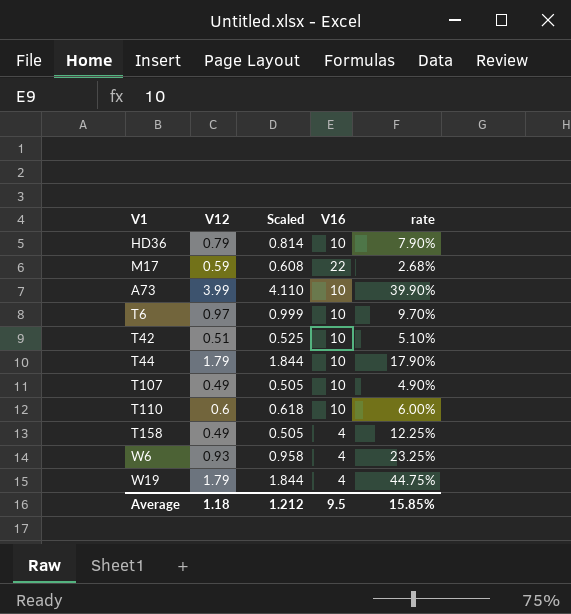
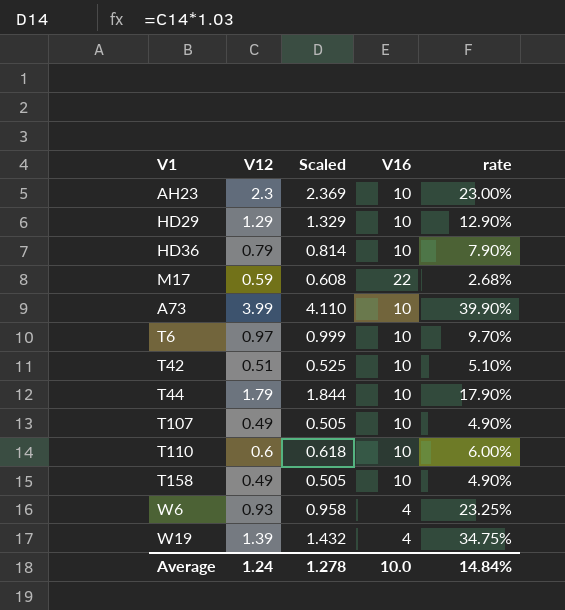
row AH23: none -> 2.3 | 2.369 | 10 | 23.00%
row HD29: none -> 1.29 | 1.329 | 10 | 12.90%
T158 | V16: 4 -> 10
T158 | rate: 12.25% -> 4.90%
W19 | V12: 1.79 -> 1.39
W19 | Scaled: 1.844 -> 1.432
W19 | rate: 44.75% -> 34.75%
Average | V12: 1.18 -> 1.24
Average | Scaled: 1.212 -> 1.278
Average | V16: 9.5 -> 10.0
Average | rate: 15.85% -> 14.84%

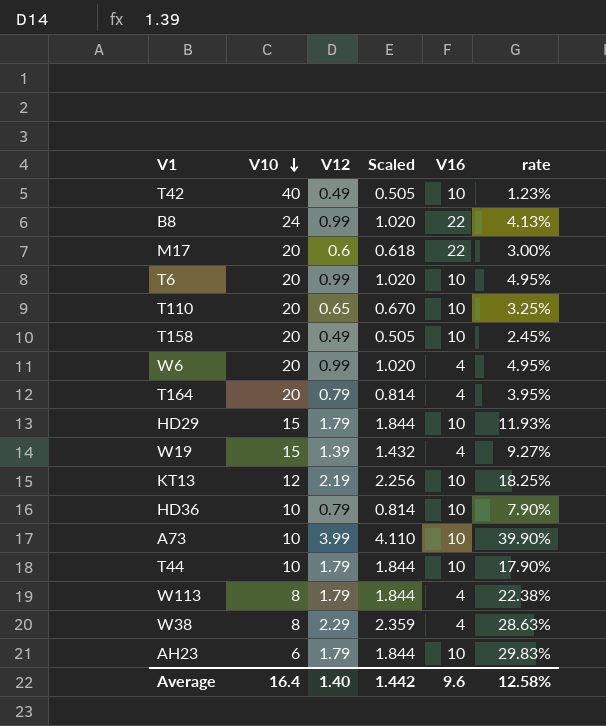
row order: none -> V10 descending
column V10 | position: none -> 2
column rate | formula: [V12] / [V16] -> [V12] / [V10]
row T107: 0.49 | 0.505 | 10 | 4.90% -> none
T42 | V12: 0.51 -> 0.49
T42 | Scaled: 0.525 -> 0.505
row B8: none -> 24 | 0.99 | 1.020 | 22 | 4.13%
M17 | V12: 0.59 -> 0.6
M17 | Scaled: 0.608 -> 0.618
T6 | V12: 0.97 -> 0.99
T6 | Scaled: 0.999 -> 1.020
T110 | V12: 0.6 -> 0.65
T110 | Scaled: 0.618 -> 0.670
W6 | V12: 0.93 -> 0.99
W6 | Scaled: 0.958 -> 1.020
row T164: none -> 20 | 0.79 | 0.814 | 4 | 3.95%
HD29 | V12: 1.29 -> 1.79
HD29 | Scaled: 1.329 -> 1.844
row KT13: none -> 12 | 2.19 | 2.256 | 10 | 18.25%
row W113: none -> 8 | 1.79 | 1.844 | 4 | 22.38%
row W38: none -> 8 | 2.29 | 2.359 | 4 | 28.63%
AH23 | V12: 2.3 -> 1.79
AH23 | Scaled: 2.369 -> 1.844
Average | V12: 1.24 -> 1.40
Average | Scaled: 1.278 -> 1.442
Average | V16: 10.0 -> 9.6
Average | rate: 14.84% -> 12.58%

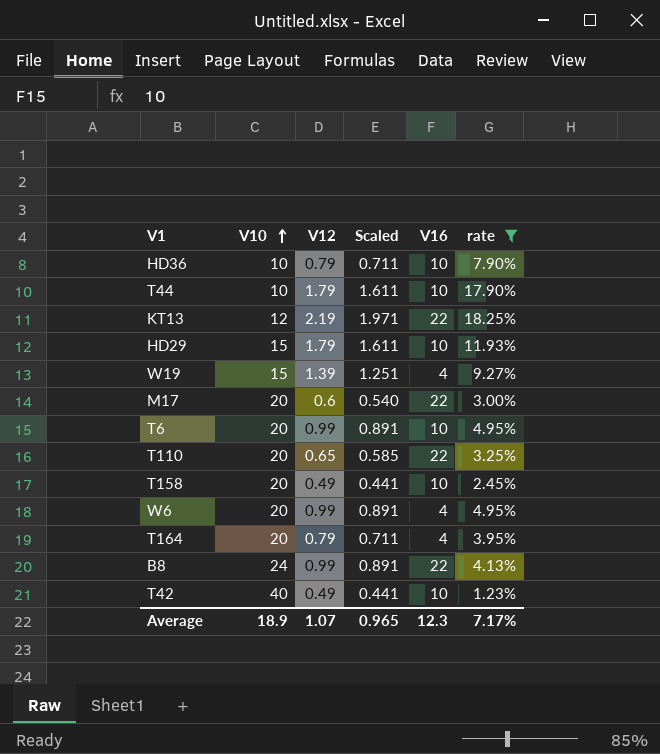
filter: none -> rate <= 18.25%
row order: V10 descending -> V10 ascending
column Scaled | formula: [V12] * 1.03 -> [V12] * 0.9
KT13 | V16: 10 -> 22
T110 | V16: 10 -> 22
Average | V10: 16.4 -> 18.9
Average | V12: 1.40 -> 1.07
Average | Scaled: 1.442 -> 0.965
Average | V16: 9.6 -> 12.3
Average | rate: 12.58% -> 7.17%

